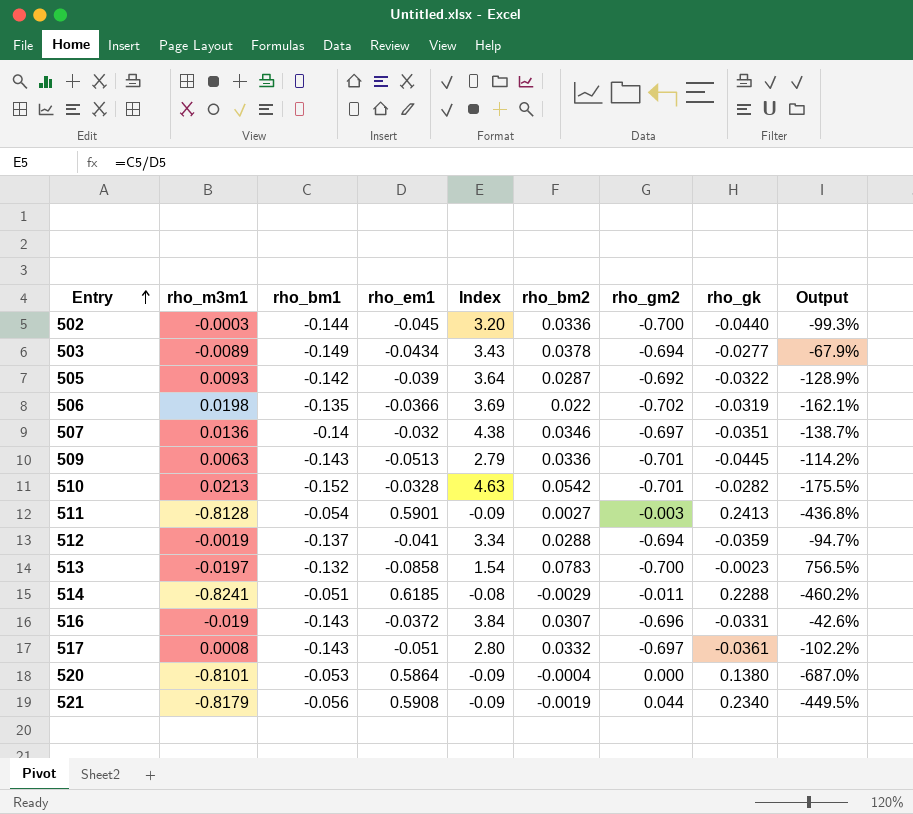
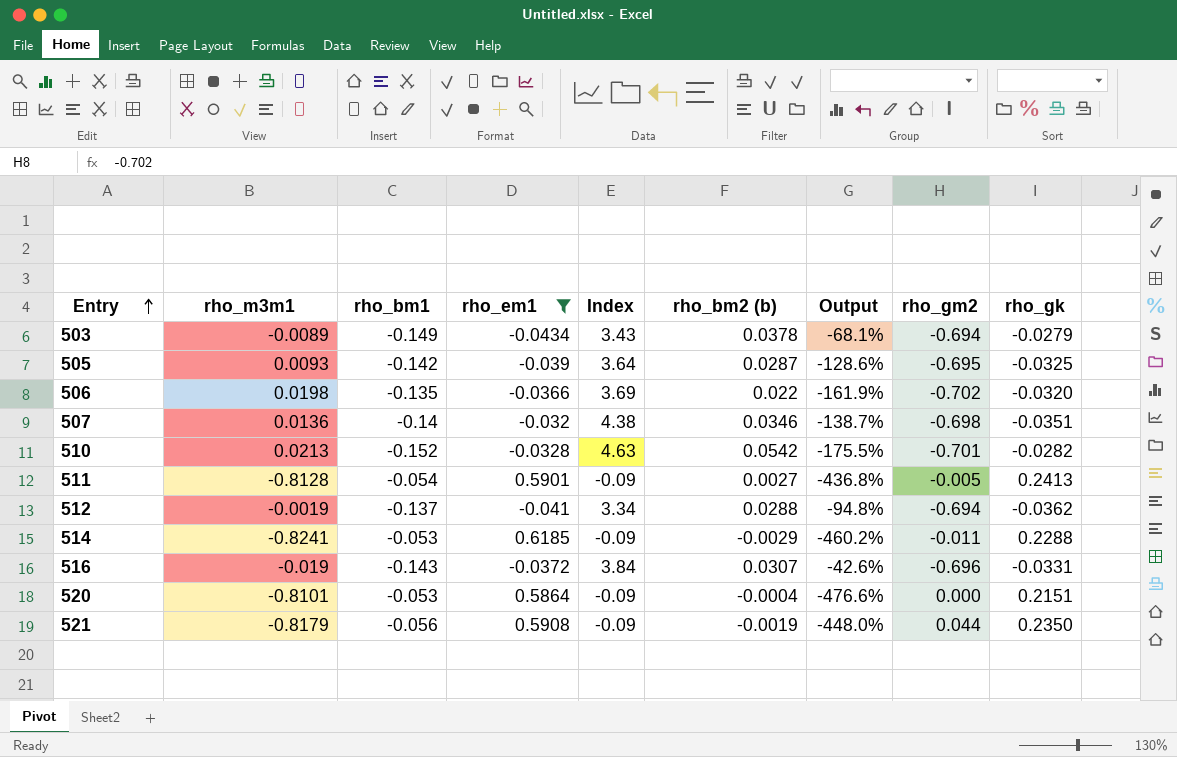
filter: none -> rho_em1 >= -0.0434
column name: rho_bm2 -> rho_bm2 (b)
column Output | position: 9 -> 7
503 | Output: -67.9% -> -68.1%
503 | rho_gk: -0.0277 -> -0.0279
505 | Output: -128.9% -> -128.6%
505 | rho_gm2: -0.692 -> -0.695
505 | rho_gk: -0.0322 -> -0.0325
506 | Output: -162.1% -> -161.9%
506 | rho_gk: -0.0319 -> -0.0320
507 | rho_gm2: -0.697 -> -0.698
511 | rho_gm2: -0.003 -> -0.005
512 | Output: -94.7% -> -94.8%
512 | rho_gk: -0.0359 -> -0.0362
514 | rho_bm1: -0.051 -> -0.053
514 | Index: -0.08 -> -0.09
520 | Output: -687.0% -> -476.6%
520 | rho_gk: 0.1380 -> 0.2151
521 | Output: -449.5% -> -448.0%
521 | rho_gk: 0.2340 -> 0.2350

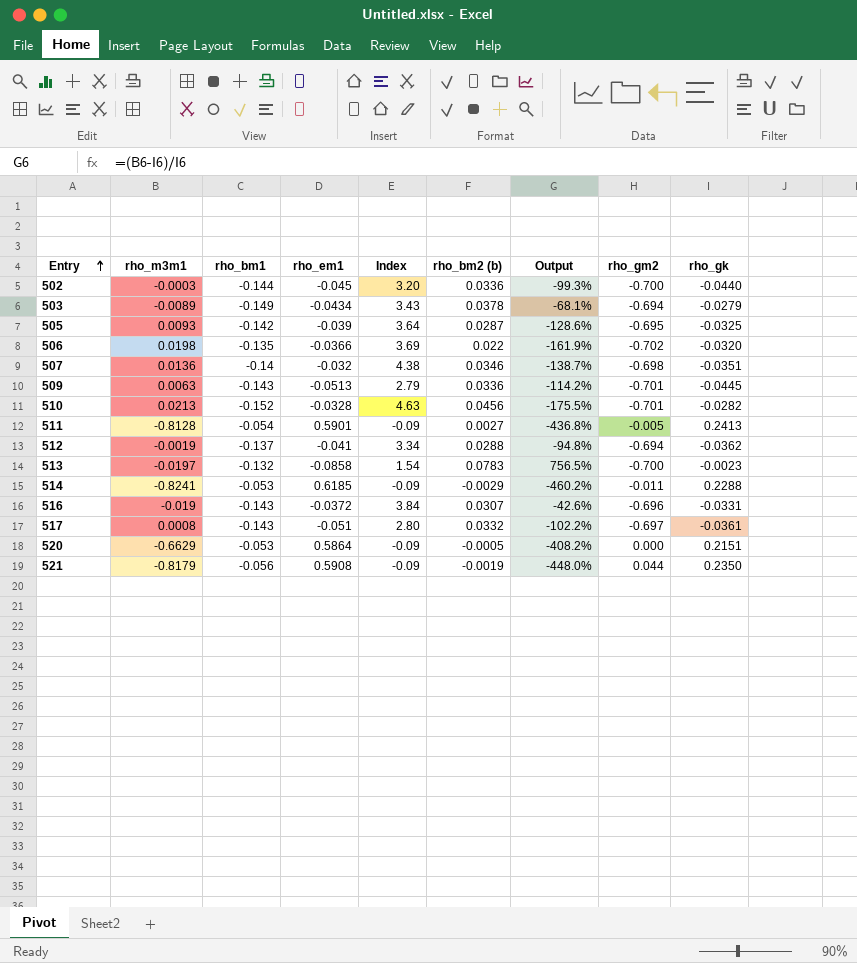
filter: rho_em1 >= -0.0434 -> none
510 | rho_bm2 (b): 0.0542 -> 0.0456
520 | rho_m3m1: -0.8101 -> -0.6629
520 | rho_bm2 (b): -0.0004 -> -0.0005
520 | Output: -476.6% -> -408.2%

